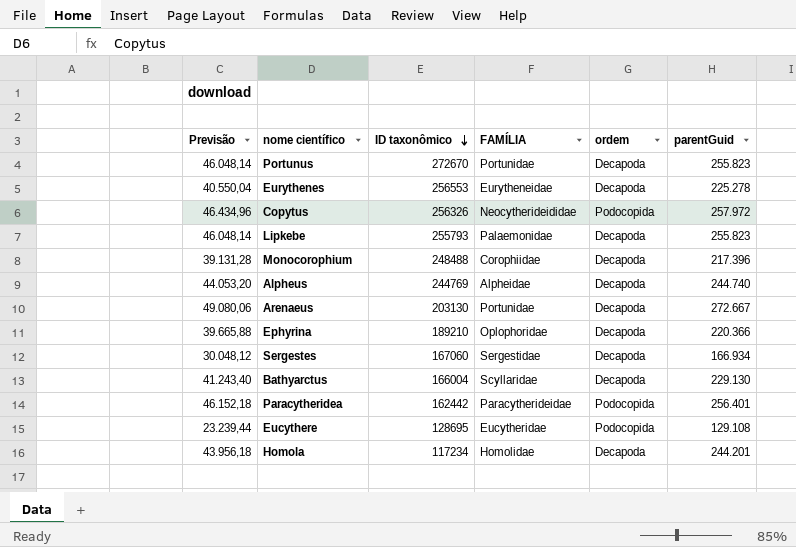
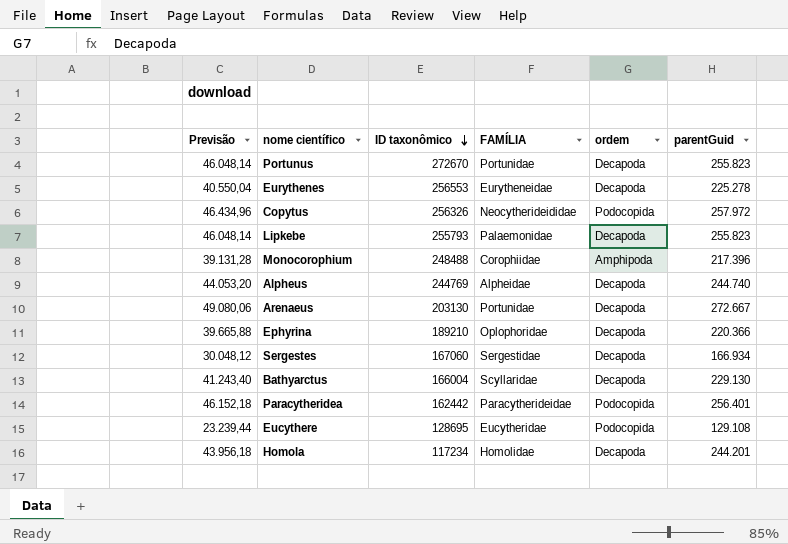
Monocorophium | ordem: Decapoda -> Amphipoda

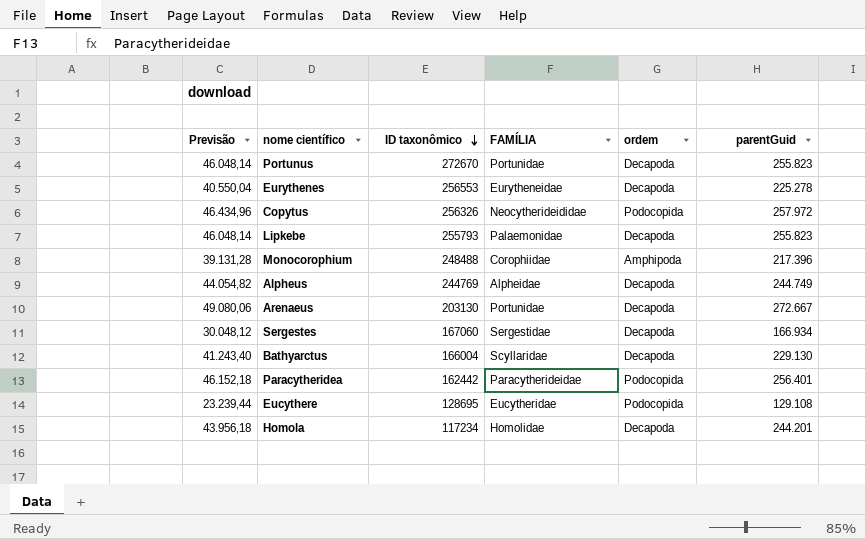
row Ephyrina: 39.665,88 | 189210 | Oplophoridae | Decapoda | 220.366 -> none
Alpheus | Previsão: 44.053,20 -> 44.054,82
Alpheus | parentGuid: 244.740 -> 244.749

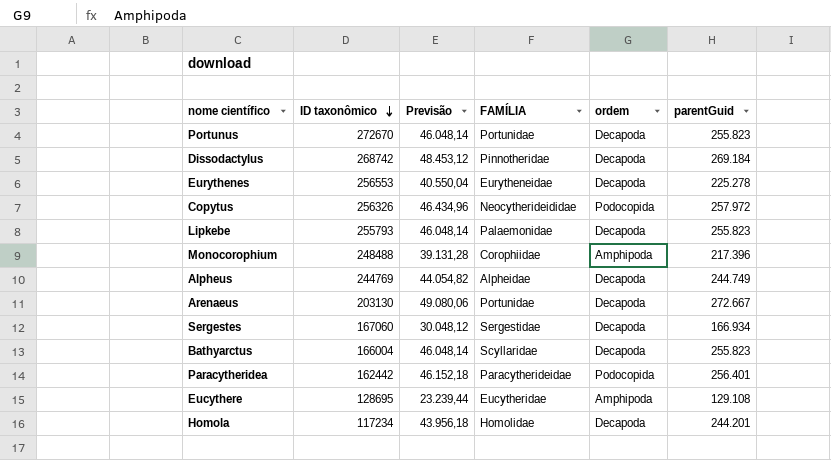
column Previsão | position: 1 -> 3
row Dissodactylus: none -> 268742 | 48.453,12 | Pinnotheridae | Decapoda | 269.184
Bathyarctus | Previsão: 41.243,40 -> 46.048,14
Bathyarctus | parentGuid: 229.130 -> 255.823
Eucythere | ordem: Podocopida -> Amphipoda

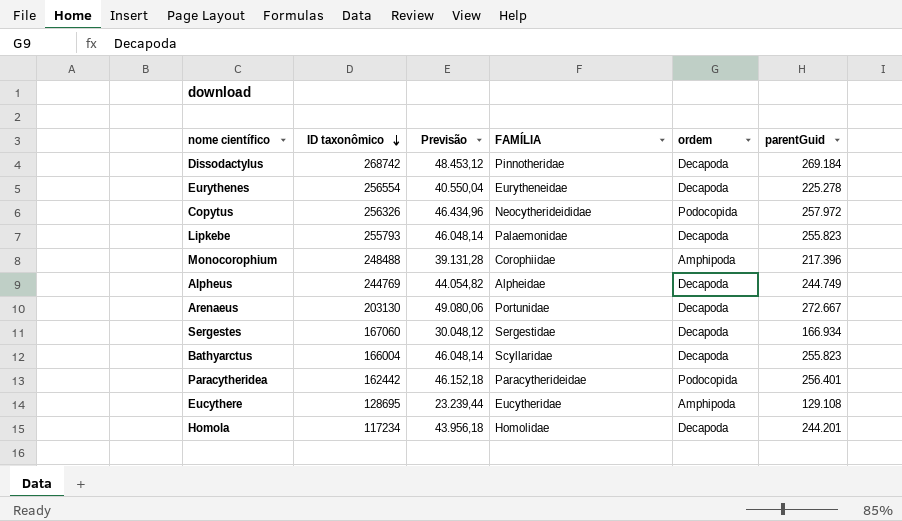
row Portunus: 272670 | 46.048,14 | Portunidae | Decapoda | 255.823 -> none
Eurythenes | ID taxonômico: 256553 -> 256554

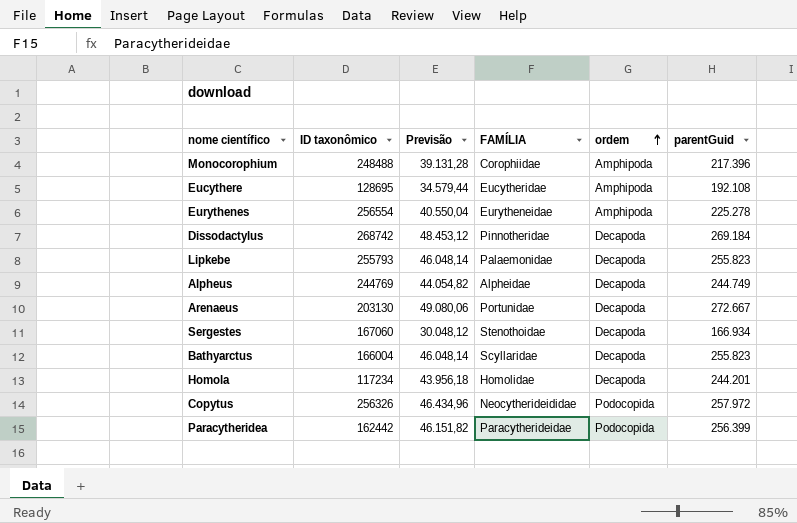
row order: ID taxonômico descending -> ordem ascending
Eucythere | Previsão: 23.239,44 -> 34.579,44
Eucythere | parentGuid: 129.108 -> 192.108
Eurythenes | ordem: Decapoda -> Amphipoda
Sergestes | FAMÍLIA: Sergestidae -> Stenothoidae
Paracytheridea | Previsão: 46.152,18 -> 46.151,82
Paracytheridea | parentGuid: 256.401 -> 256.399

